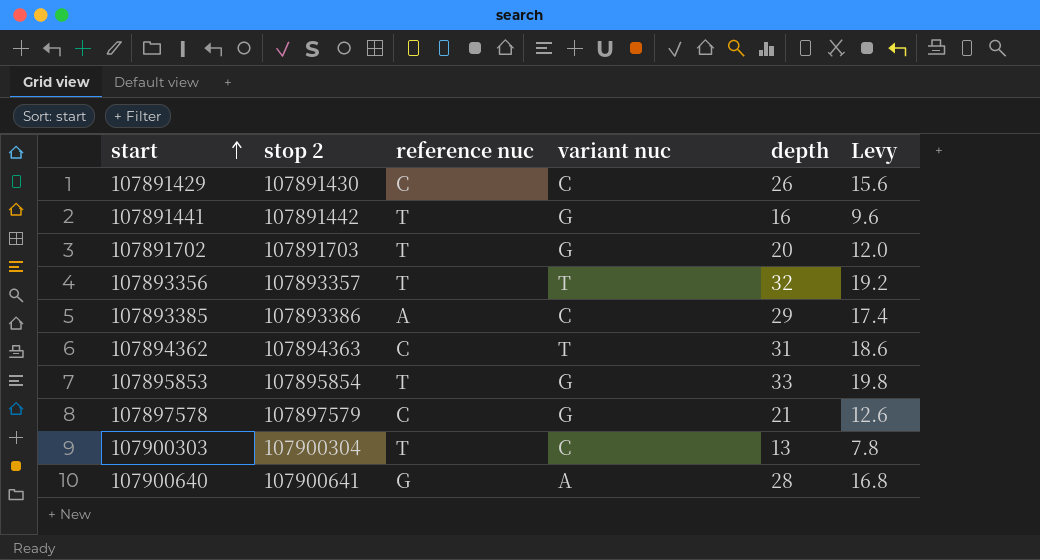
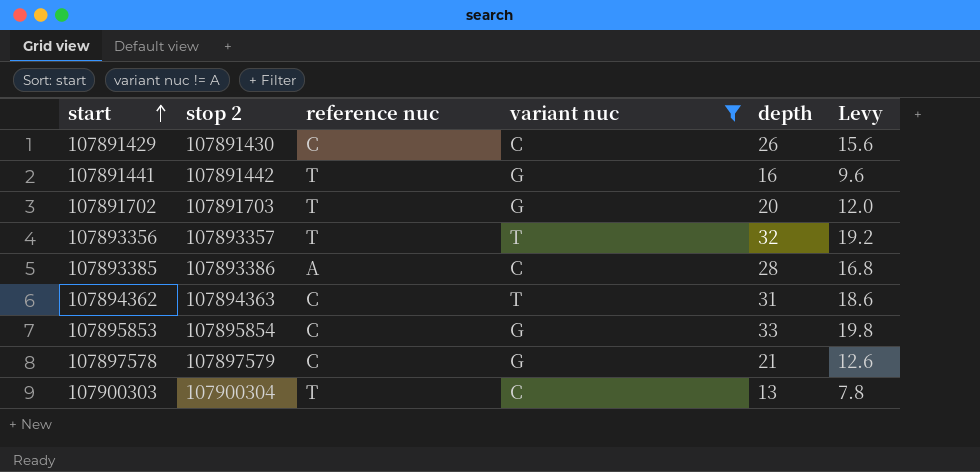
filter: none -> variant nuc != A
107893385 | depth: 29 -> 28
107893385 | Levy: 17.4 -> 16.8
107895853 | reference nuc: T -> C

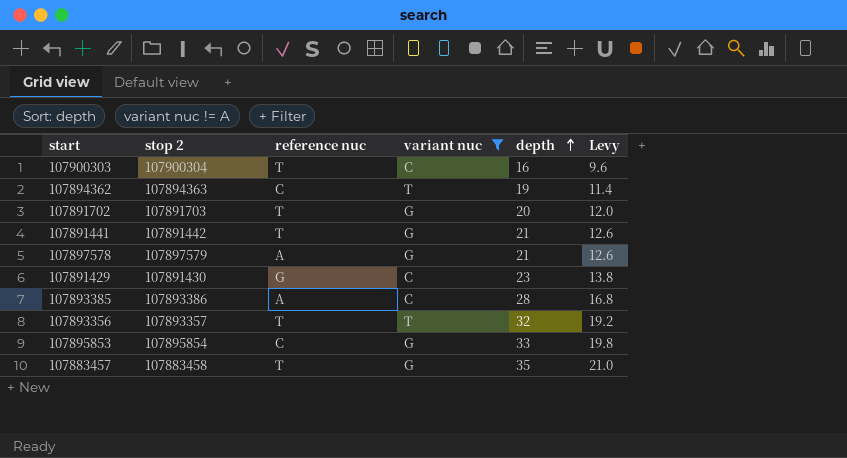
row order: start ascending -> depth ascending
107900303 | depth: 13 -> 16
107900303 | Levy: 7.8 -> 9.6
107894362 | depth: 31 -> 19
107894362 | Levy: 18.6 -> 11.4
107891441 | depth: 16 -> 21
107891441 | Levy: 9.6 -> 12.6
107897578 | reference nuc: C -> A
107891429 | reference nuc: C -> G
107891429 | depth: 26 -> 23
107891429 | Levy: 15.6 -> 13.8
row 107883457: none -> 107883458 | T | G | 35 | 21.0

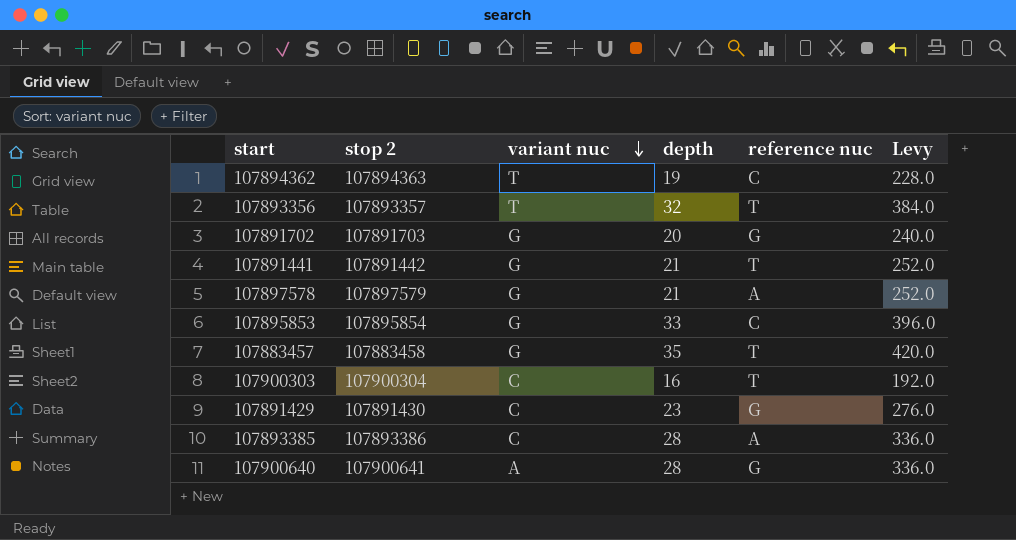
filter: variant nuc != A -> none
row order: depth ascending -> variant nuc descending
column reference nuc | position: 3 -> 5
column Levy | formula: [depth] * 0.6 -> [depth] * 12
107891702 | reference nuc: T -> G

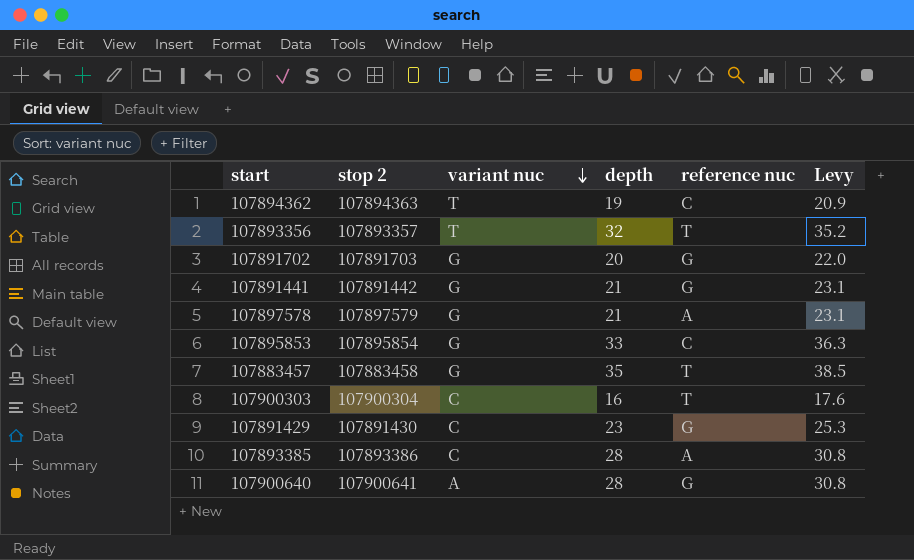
column Levy | formula: [depth] * 12 -> [depth] * 1.1
107891441 | reference nuc: T -> G

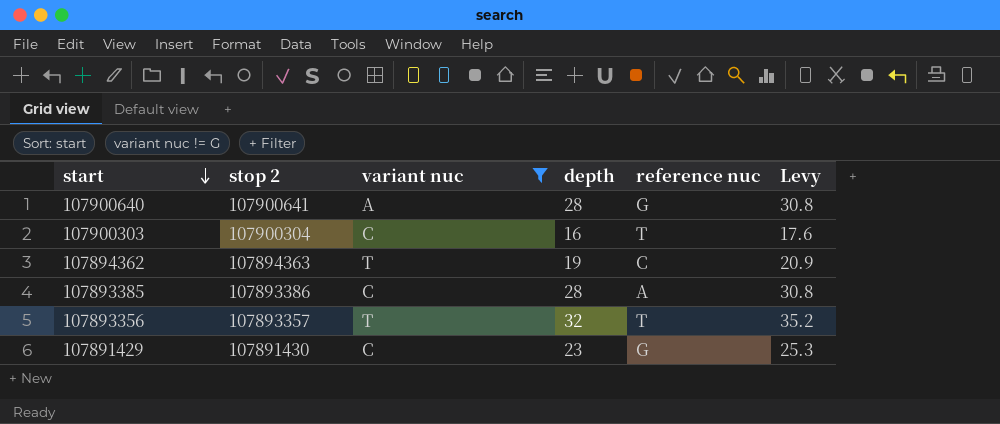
filter: none -> variant nuc != G
row order: variant nuc descending -> start descending

